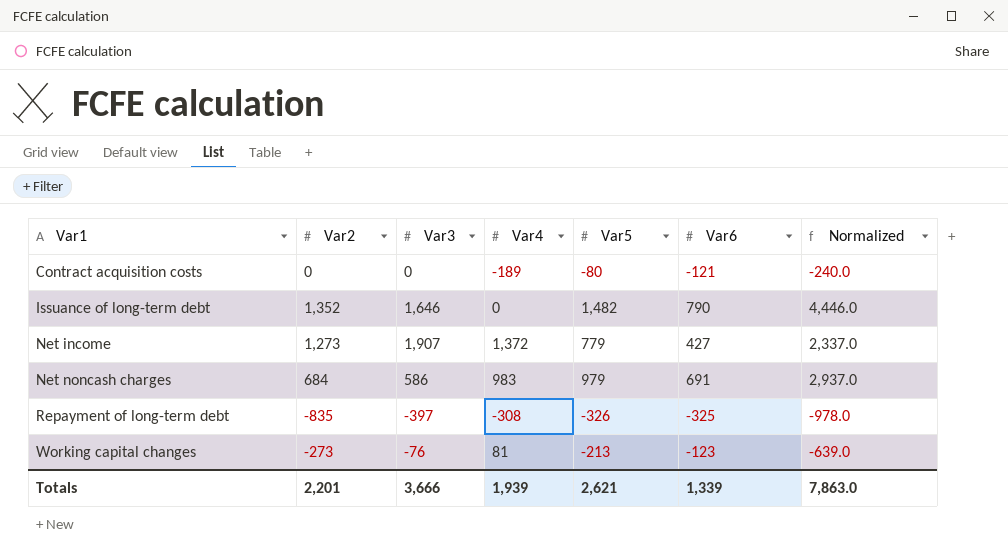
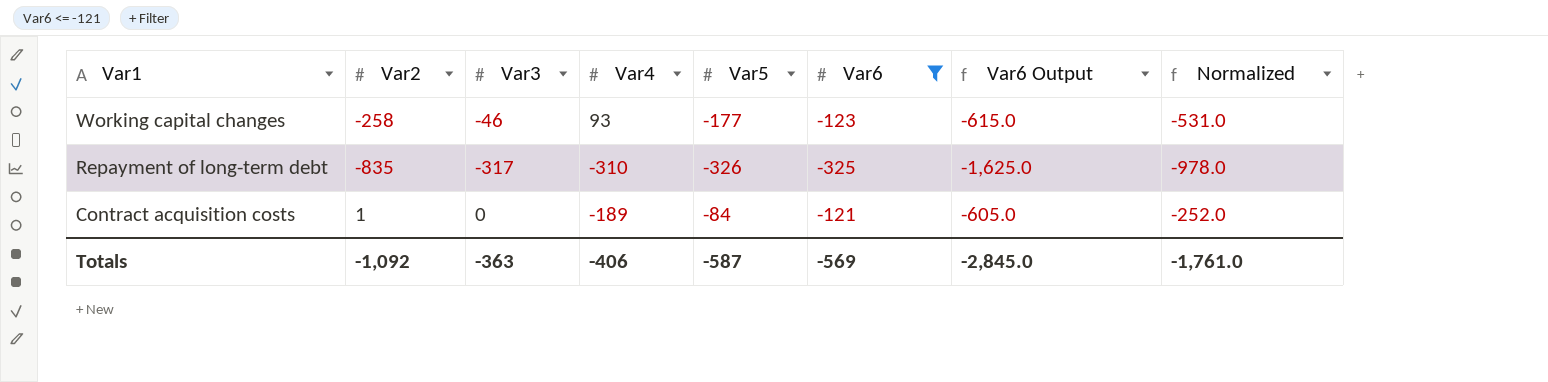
filter: none -> Var6 <= -121
row order: Var1 ascending -> Var1 descending
column Var6 Output | formula: none -> [Var6] * 5
Working capital changes | Var2: -273 -> -258
Working capital changes | Var3: -76 -> -46
Working capital changes | Var4: 81 -> 93
Working capital changes | Var5: -213 -> -177
Working capital changes | Normalized: -639.0 -> -531.0
Repayment of long-term debt | Var3: -397 -> -317
Repayment of long-term debt | Var4: -308 -> -310
Contract acquisition costs | Var2: 0 -> 1
Contract acquisition costs | Var5: -80 -> -84
Contract acquisition costs | Normalized: -240.0 -> -252.0
Totals | Var2: 2,201 -> -1,092
Totals | Var3: 3,666 -> -363
Totals | Var4: 1,939 -> -406
Totals | Var5: 2,621 -> -587
Totals | Var6: 1,339 -> -569
Totals | Normalized: 7,863.0 -> -1,761.0

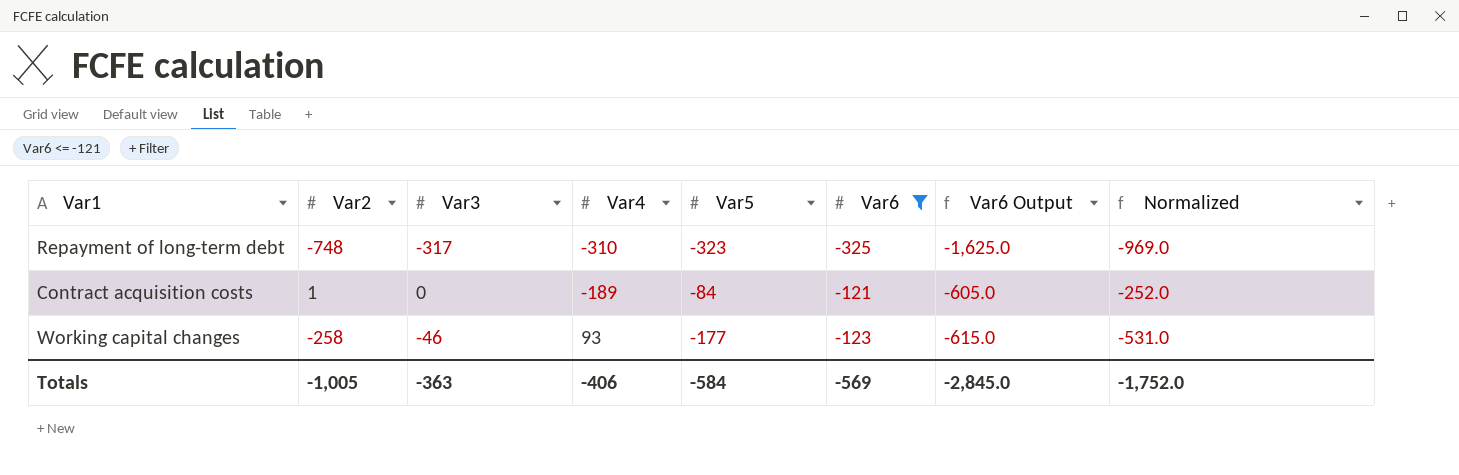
row order: Var1 descending -> Var4 ascending
Repayment of long-term debt | Var2: -835 -> -748
Repayment of long-term debt | Var5: -326 -> -323
Repayment of long-term debt | Normalized: -978.0 -> -969.0
Totals | Var2: -1,092 -> -1,005
Totals | Var5: -587 -> -584
Totals | Normalized: -1,761.0 -> -1,752.0

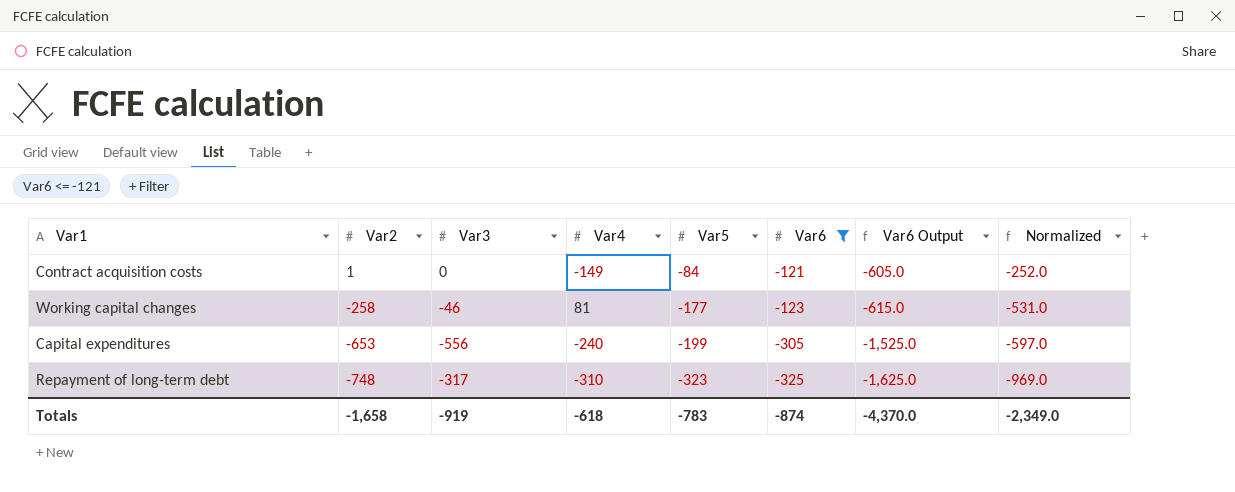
row order: Var4 ascending -> Var2 descending
Contract acquisition costs | Var4: -189 -> -149
Working capital changes | Var4: 93 -> 81
row Capital expenditures: none -> -653 | -556 | -240 | -199 | -305 | -1,525.0 | -597.0
Totals | Var2: -1,005 -> -1,658
Totals | Var3: -363 -> -919
Totals | Var4: -406 -> -618
Totals | Var5: -584 -> -783
Totals | Var6: -569 -> -874
Totals | Var6 Output: -2,845.0 -> -4,370.0
Totals | Normalized: -1,752.0 -> -2,349.0

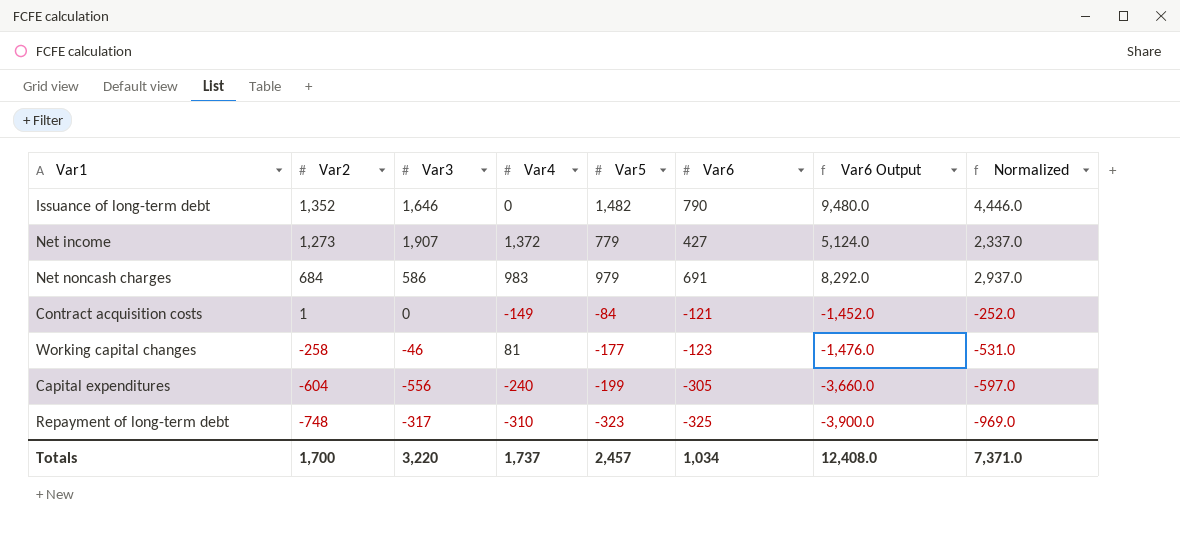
filter: Var6 <= -121 -> none
column Var6 Output | formula: [Var6] * 5 -> [Var6] * 12
Capital expenditures | Var2: -653 -> -604
Totals | Var2: -1,658 -> 1,700
Totals | Var3: -919 -> 3,220
Totals | Var4: -618 -> 1,737
Totals | Var5: -783 -> 2,457
Totals | Var6: -874 -> 1,034
Totals | Var6 Output: -4,370.0 -> 12,408.0
Totals | Normalized: -2,349.0 -> 7,371.0

